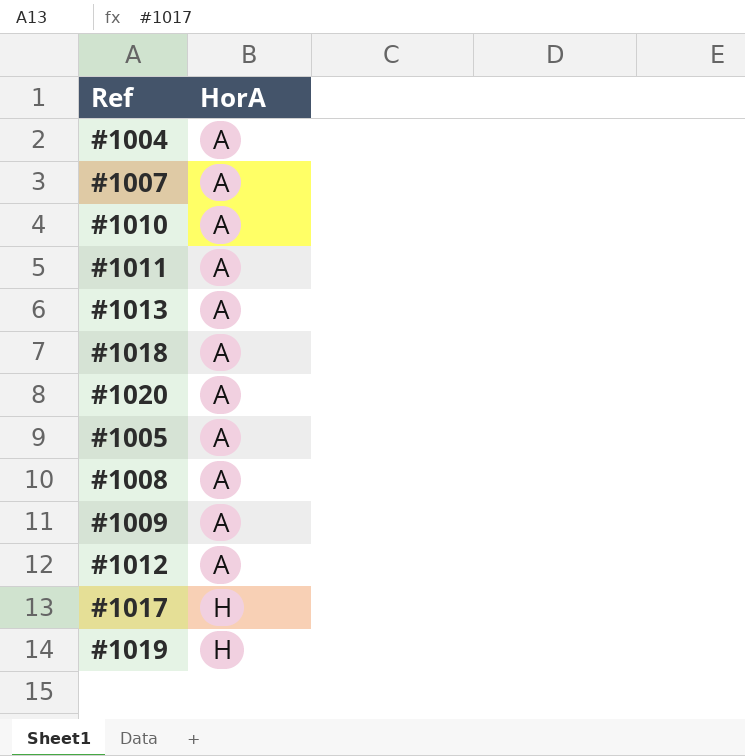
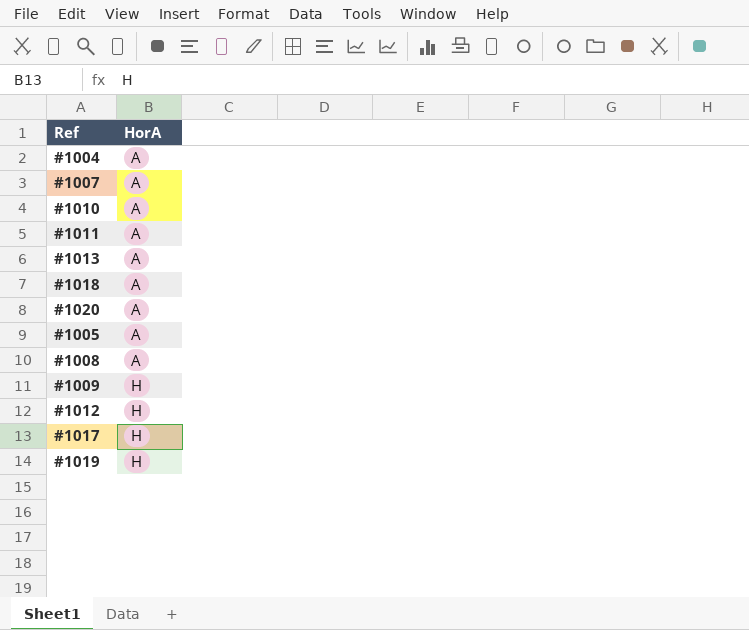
#1009 | HorA: A -> H
#1012 | HorA: A -> H

